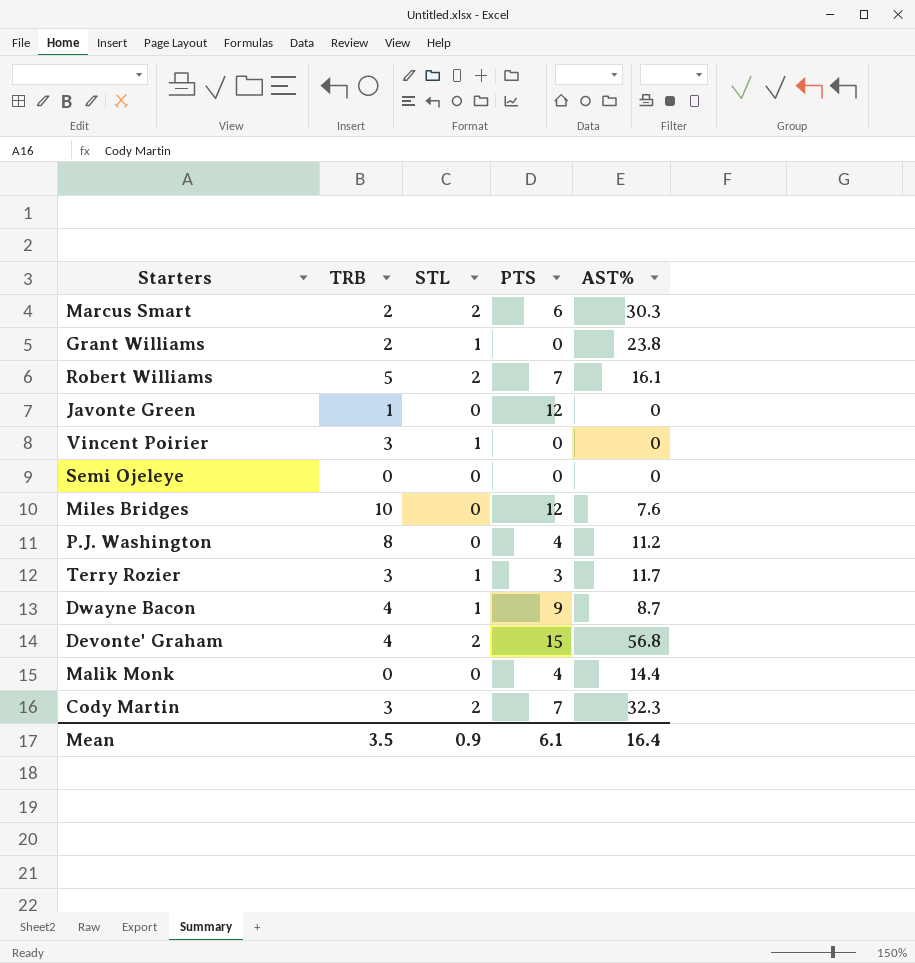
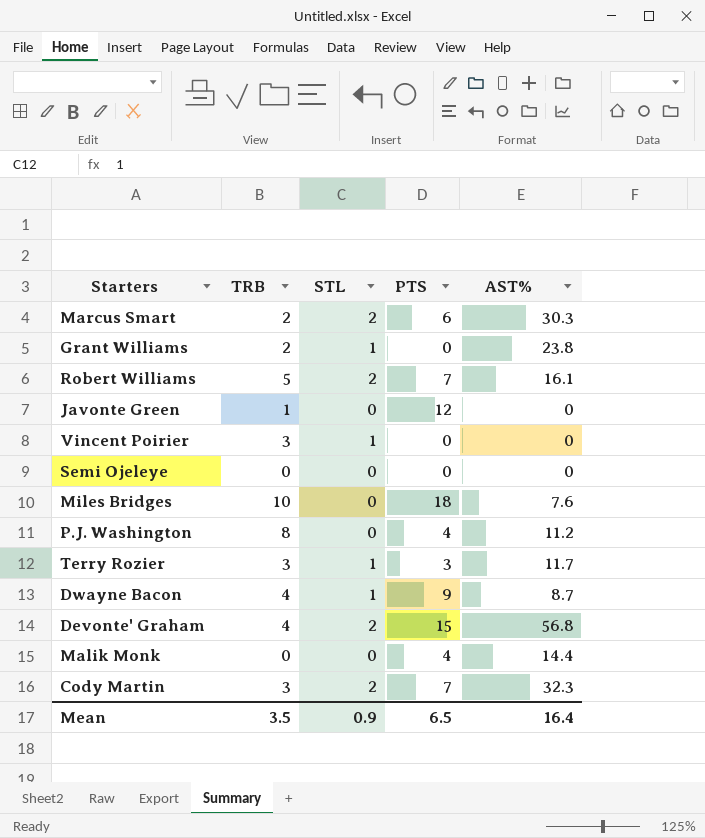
Miles Bridges | PTS: 12 -> 18
Mean | PTS: 6.1 -> 6.5

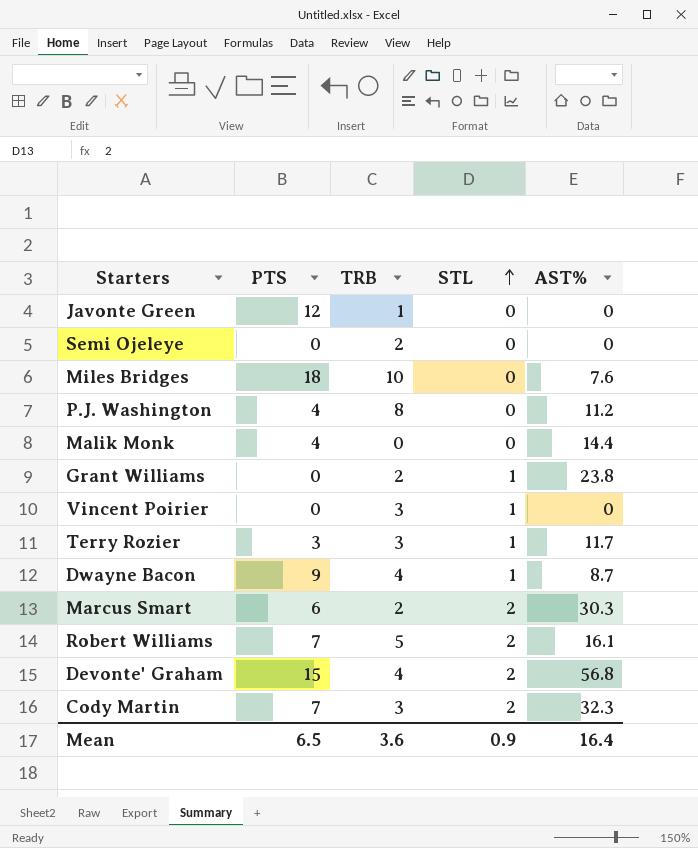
row order: none -> STL ascending
column PTS | position: 4 -> 2
Semi Ojeleye | TRB: 0 -> 2
Mean | TRB: 3.5 -> 3.6

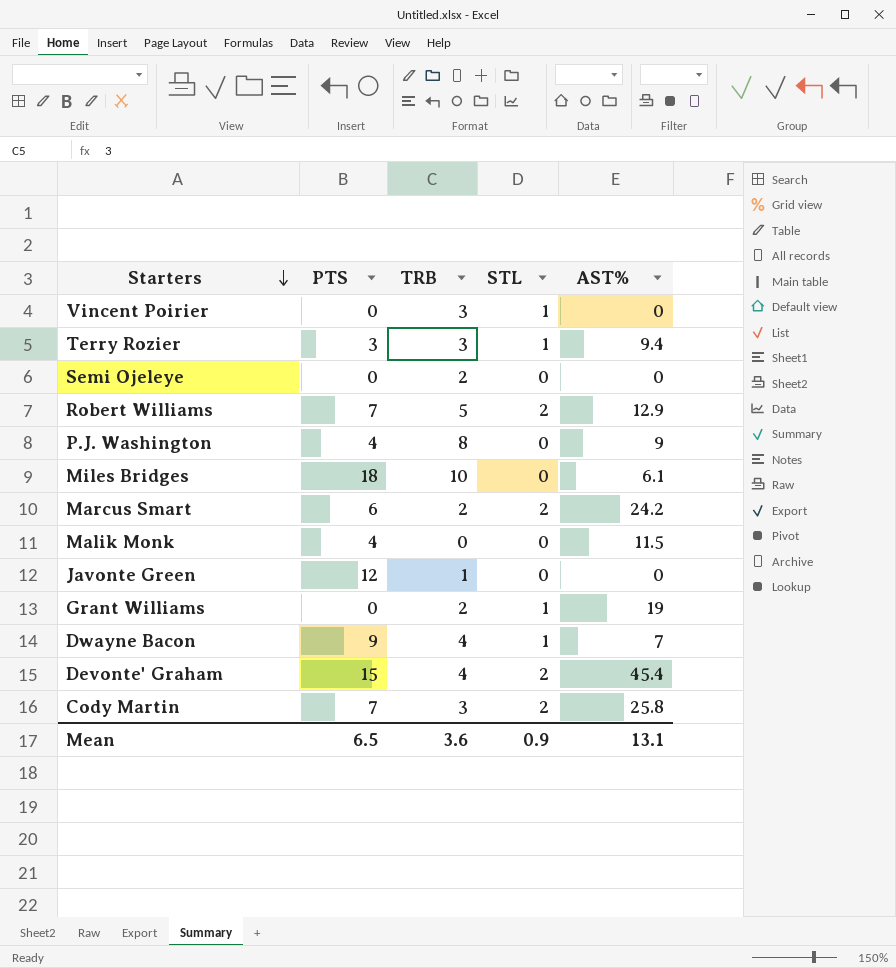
row order: STL ascending -> Starters descending
Terry Rozier | AST%: 11.7 -> 9.4
Robert Williams | AST%: 16.1 -> 12.9
P.J. Washington | AST%: 11.2 -> 9
Miles Bridges | AST%: 7.6 -> 6.1
Marcus Smart | AST%: 30.3 -> 24.2
Malik Monk | AST%: 14.4 -> 11.5
Grant Williams | AST%: 23.8 -> 19
Dwayne Bacon | AST%: 8.7 -> 7
Devonte' Graham | AST%: 56.8 -> 45.4
Cody Martin | AST%: 32.3 -> 25.8
Mean | AST%: 16.4 -> 13.1

